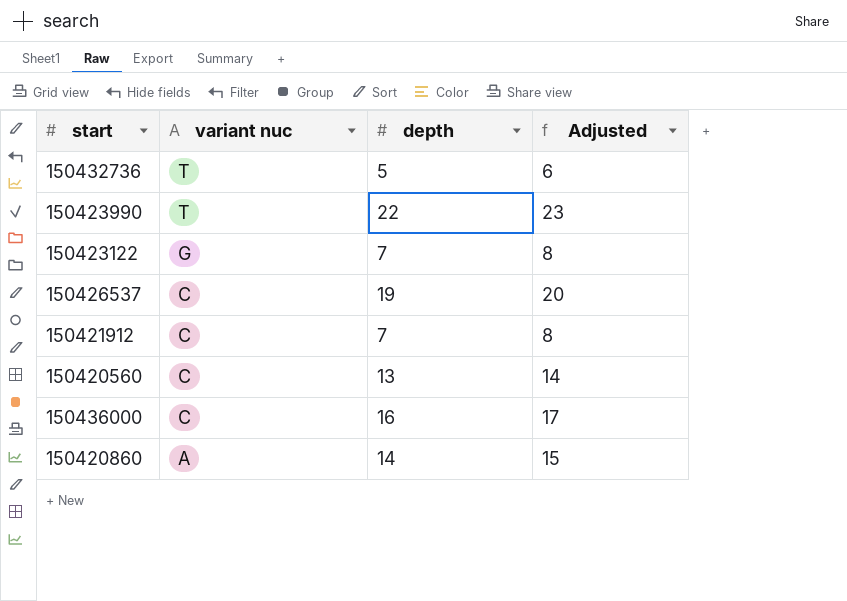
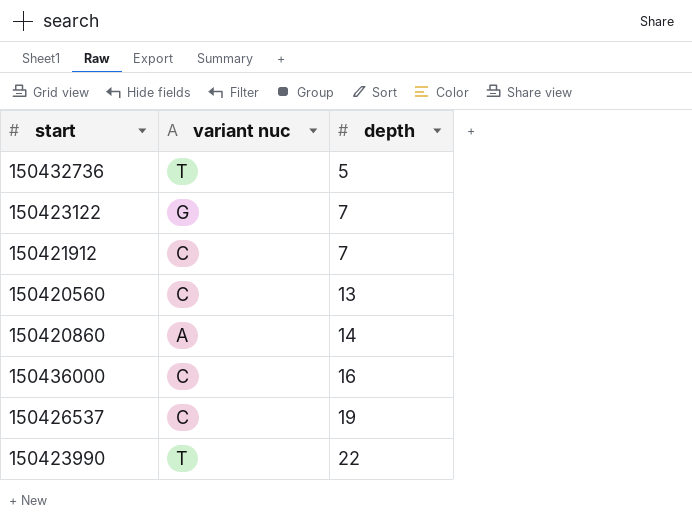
row order: variant nuc descending -> depth ascending
column Adjusted | formula: [depth] + 1 -> none

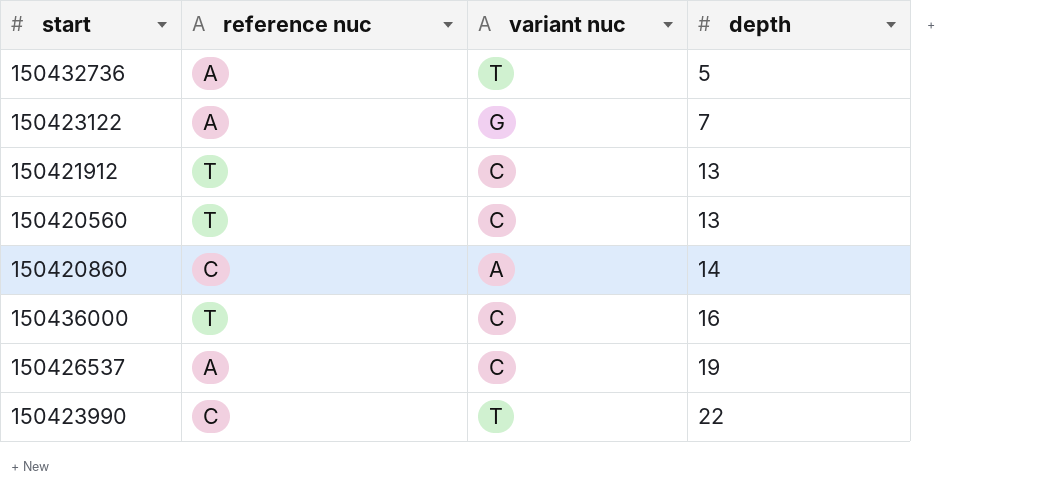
column reference nuc | position: none -> 2
150421912 | depth: 7 -> 13

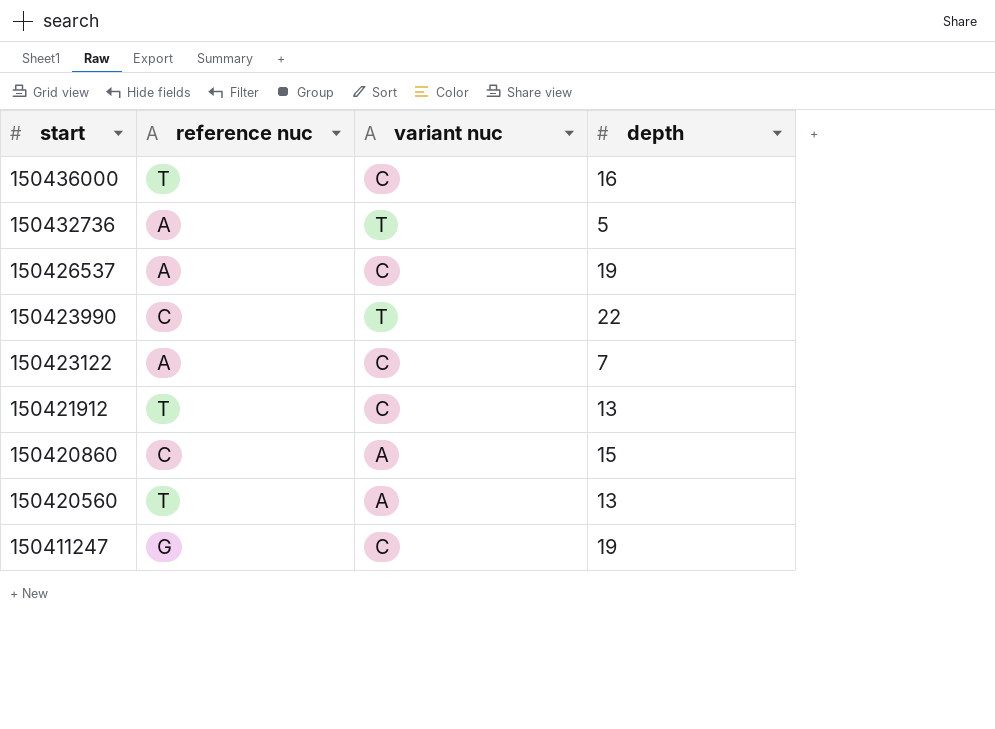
row order: depth ascending -> start descending
150423122 | variant nuc: G -> C
150420860 | depth: 14 -> 15
150420560 | variant nuc: C -> A
row 150411247: none -> G | C | 19

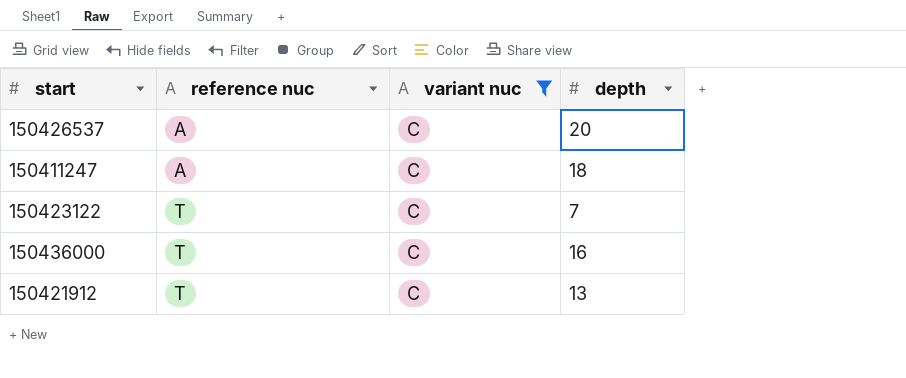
filter: none -> variant nuc = C
row order: start descending -> reference nuc ascending
150426537 | depth: 19 -> 20
150411247 | reference nuc: G -> A
150411247 | depth: 19 -> 18
150423122 | reference nuc: A -> T

